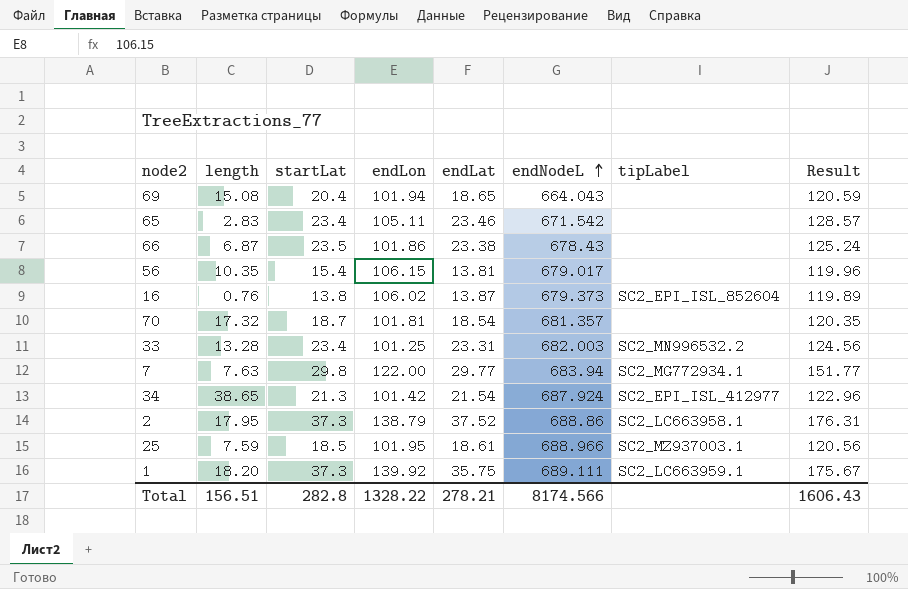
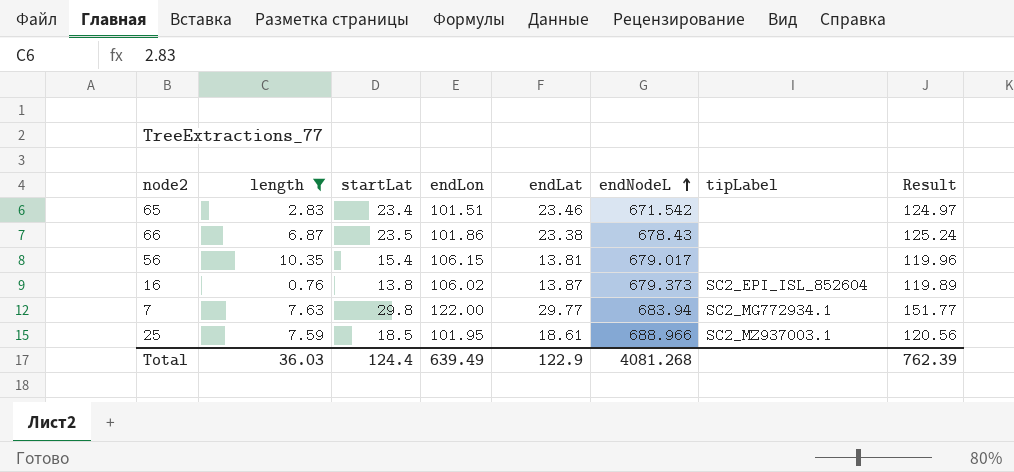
filter: none -> length <= 10.35
65 | endLon: 105.11 -> 101.51
65 | Result: 128.57 -> 124.97
Total | length: 156.51 -> 36.03
Total | startLat: 282.8 -> 124.4
Total | endLon: 1328.22 -> 639.49
Total | endLat: 278.21 -> 122.9
Total | endNodeL: 8174.566 -> 4081.268
Total | Result: 1606.43 -> 762.39

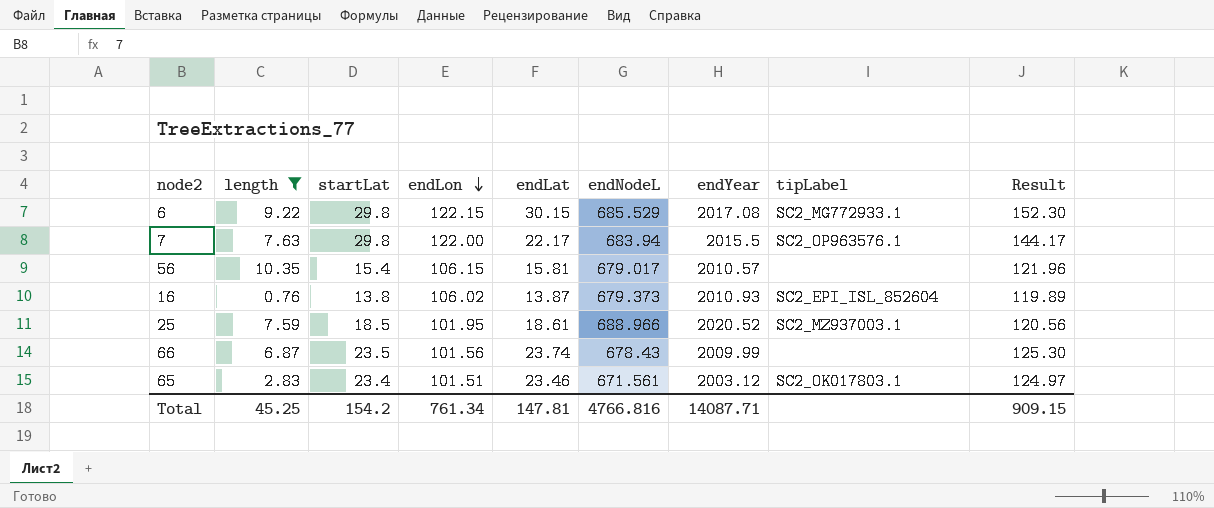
row order: endNodeL ascending -> endLon descending
column endYear | position: none -> 7
row 6: none -> 9.22 | 29.8 | 122.15 | 30.15 | 685.529 | 2017.08 | SC2_MG772933.1 | 152.30
7 | endLat: 29.77 -> 22.17
7 | tipLabel: SC2_MG772934.1 -> SC2_OP963576.1
7 | Result: 151.77 -> 144.17
56 | endLat: 13.81 -> 15.81
56 | Result: 119.96 -> 121.96
66 | endLon: 101.86 -> 101.56
66 | endLat: 23.38 -> 23.74
66 | Result: 125.24 -> 125.30
65 | endNodeL: 671.542 -> 671.561
65 | tipLabel: none -> SC2_OK017803.1
Total | length: 36.03 -> 45.25
Total | startLat: 124.4 -> 154.2
Total | endLon: 639.49 -> 761.34
Total | endLat: 122.9 -> 147.81
Total | endNodeL: 4081.268 -> 4766.816
Total | Result: 762.39 -> 909.15

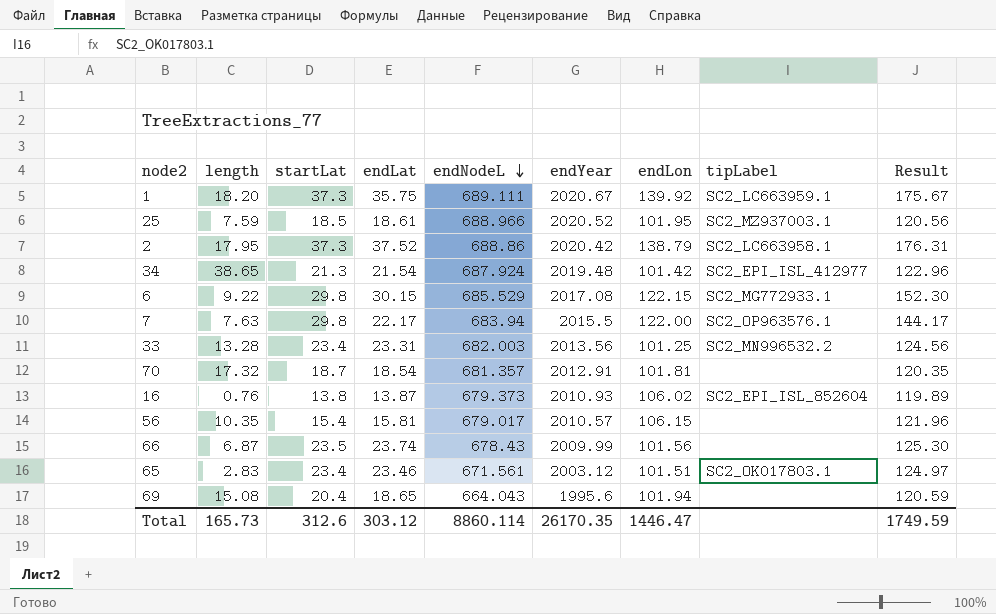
filter: length <= 10.35 -> none
row order: endLon descending -> endNodeL descending
column endLon | position: 4 -> 7
Total | length: 45.25 -> 165.73
Total | startLat: 154.2 -> 312.6
Total | endLat: 147.81 -> 303.12
Total | endNodeL: 4766.816 -> 8860.114
Total | endYear: 14087.71 -> 26170.35
Total | endLon: 761.34 -> 1446.47
Total | Result: 909.15 -> 1749.59

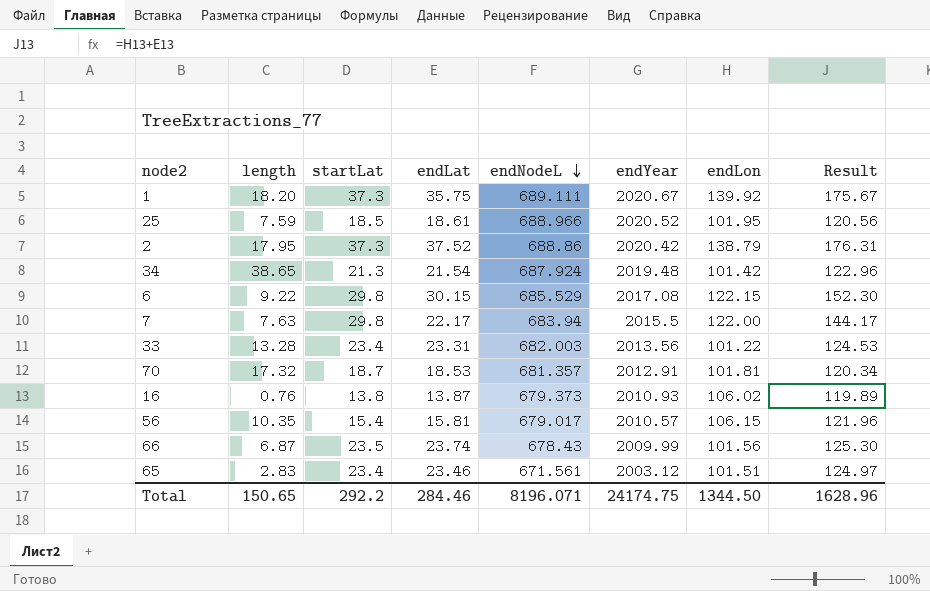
column tipLabel | position: 8 -> none
row 69: 15.08 | 20.4 | 18.65 | 664.043 | 1995.6 | 101.94 | none | 120.59 -> none
33 | endLon: 101.25 -> 101.22
33 | Result: 124.56 -> 124.53
70 | endLat: 18.54 -> 18.53
70 | Result: 120.35 -> 120.34
Total | length: 165.73 -> 150.65
Total | startLat: 312.6 -> 292.2
Total | endLat: 303.12 -> 284.46
Total | endNodeL: 8860.114 -> 8196.071
Total | endYear: 26170.35 -> 24174.75
Total | endLon: 1446.47 -> 1344.50
Total | Result: 1749.59 -> 1628.96

